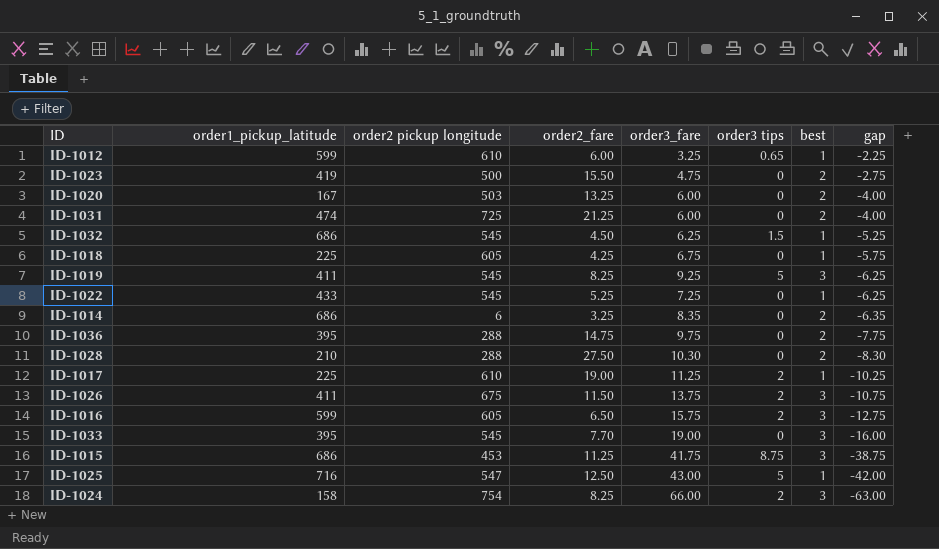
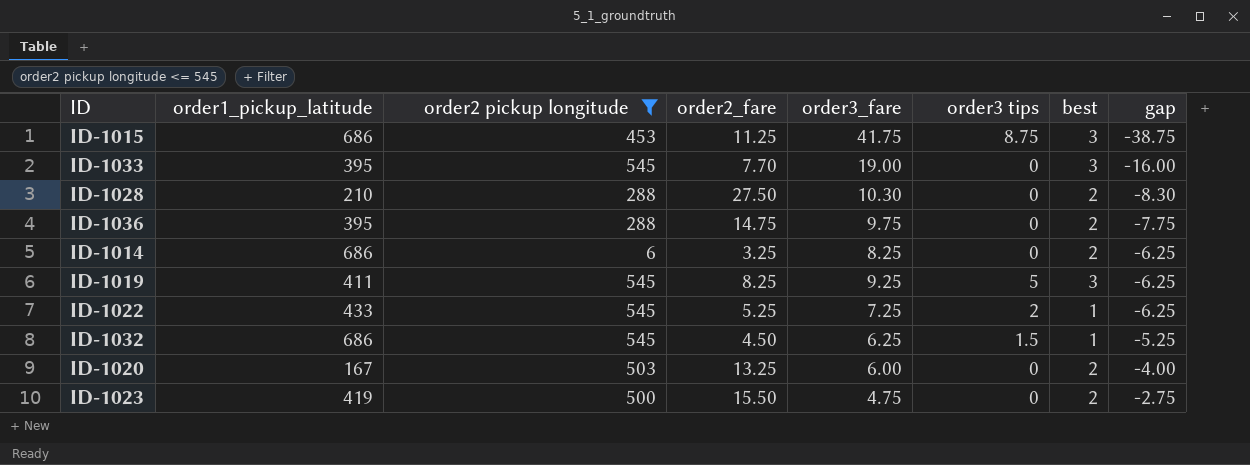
filter: none -> order2 pickup longitude <= 545
row order: gap descending -> gap ascending
ID-1014 | order3_fare: 8.35 -> 8.25
ID-1014 | gap: -6.35 -> -6.25
ID-1022 | order3 tips: 0 -> 2

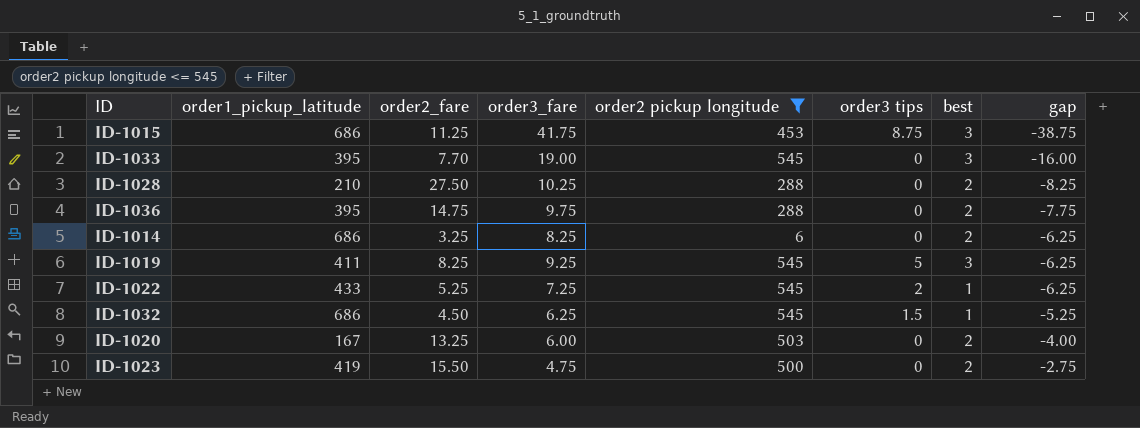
column order2 pickup longitude | position: 3 -> 5
ID-1028 | order3_fare: 10.30 -> 10.25
ID-1028 | gap: -8.30 -> -8.25

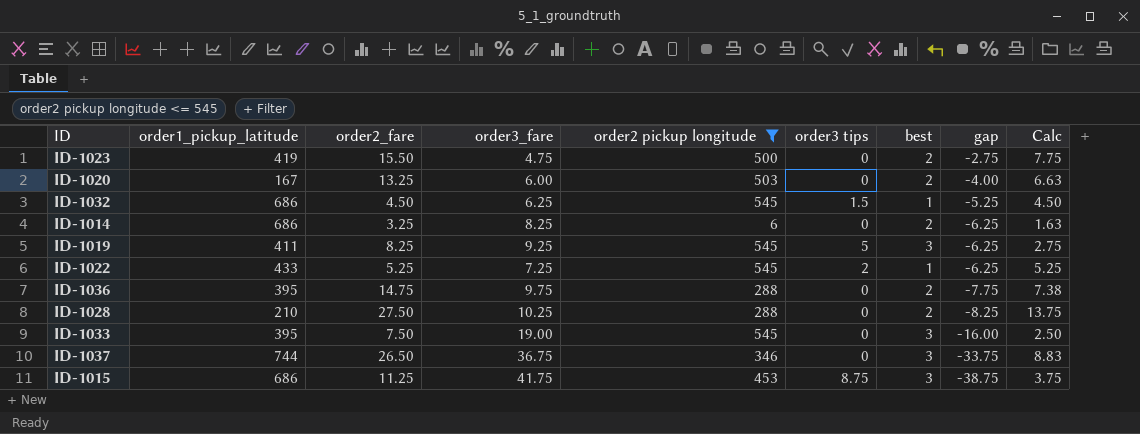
row order: gap ascending -> gap descending
column Calc | formula: none -> [order2_fare] / [best]
ID-1033 | order2_fare: 7.70 -> 7.50
row ID-1037: none -> 744 | 26.50 | 36.75 | 346 | 0 | 3 | -33.75 | 8.83

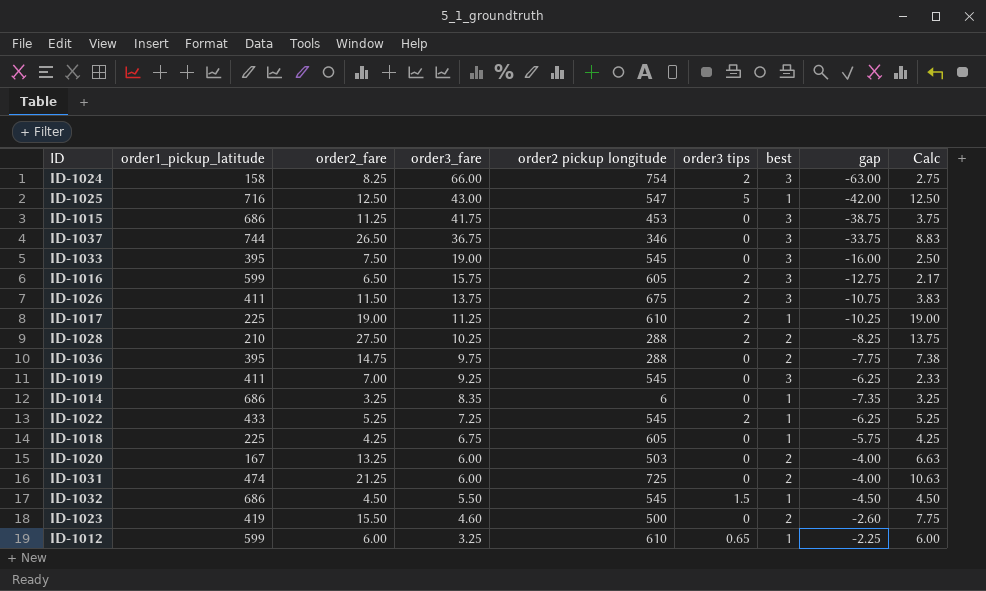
filter: order2 pickup longitude <= 545 -> none
row order: gap descending -> order3_fare descending
ID-1015 | order3 tips: 8.75 -> 0
ID-1028 | order3 tips: 0 -> 2
ID-1019 | order2_fare: 8.25 -> 7.00
ID-1019 | order3 tips: 5 -> 0
ID-1019 | Calc: 2.75 -> 2.33
ID-1014 | order3_fare: 8.25 -> 8.35
ID-1014 | best: 2 -> 1
ID-1014 | gap: -6.25 -> -7.35
ID-1014 | Calc: 1.63 -> 3.25
ID-1032 | order3_fare: 6.25 -> 5.50
ID-1032 | gap: -5.25 -> -4.50
ID-1023 | order3_fare: 4.75 -> 4.60
ID-1023 | gap: -2.75 -> -2.60

